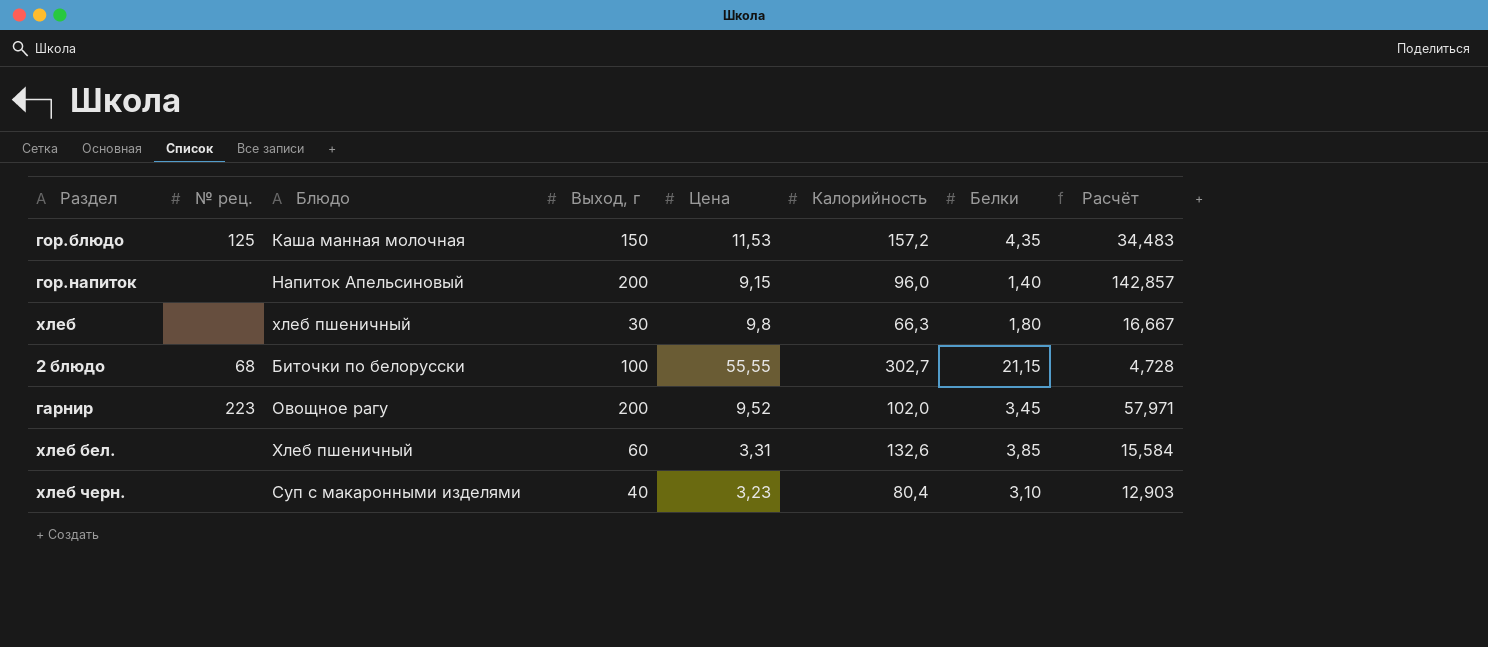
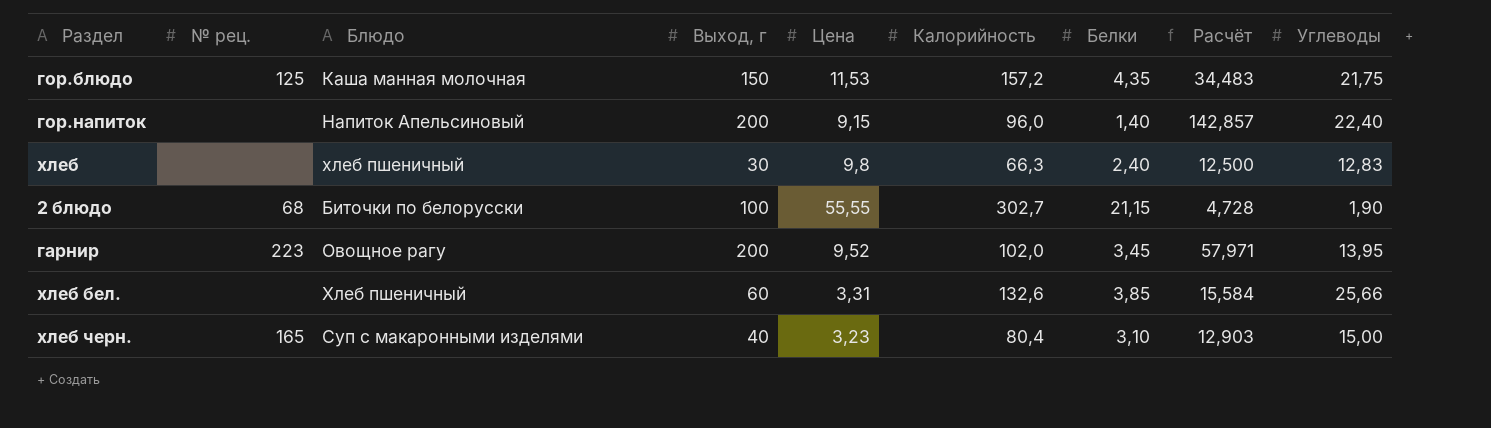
column Углеводы | position: none -> 9
хлеб | Белки: 1,80 -> 2,40
хлеб | Расчёт: 16,667 -> 12,500
хлеб черн. | № рец.: none -> 165

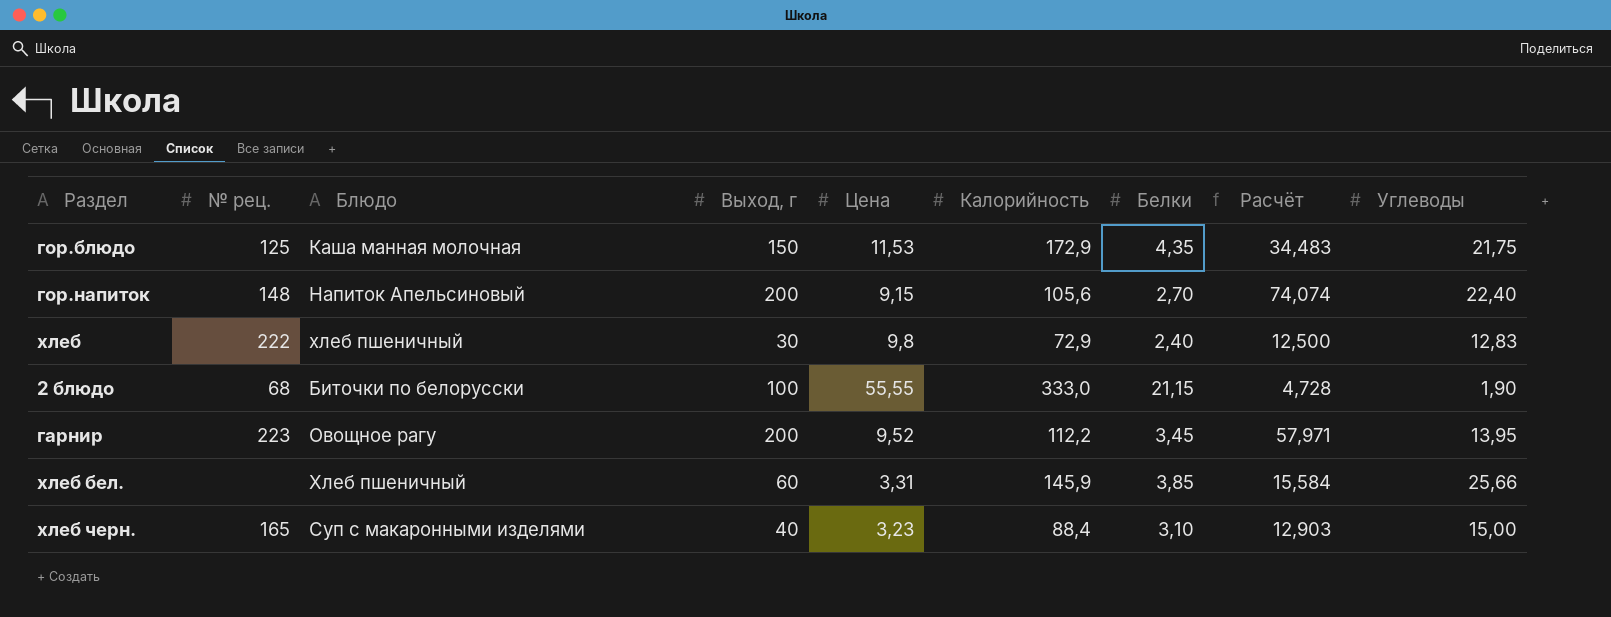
гор.блюдо | Калорийность: 157,2 -> 172,9
гор.напиток | № рец.: none -> 148
гор.напиток | Калорийность: 96,0 -> 105,6
гор.напиток | Белки: 1,40 -> 2,70
гор.напиток | Расчёт: 142,857 -> 74,074
хлеб | № рец.: none -> 222
хлеб | Калорийность: 66,3 -> 72,9
2 блюдо | Калорийность: 302,7 -> 333,0
гарнир | Калорийность: 102,0 -> 112,2
хлеб бел. | Калорийность: 132,6 -> 145,9
хлеб черн. | Калорийность: 80,4 -> 88,4

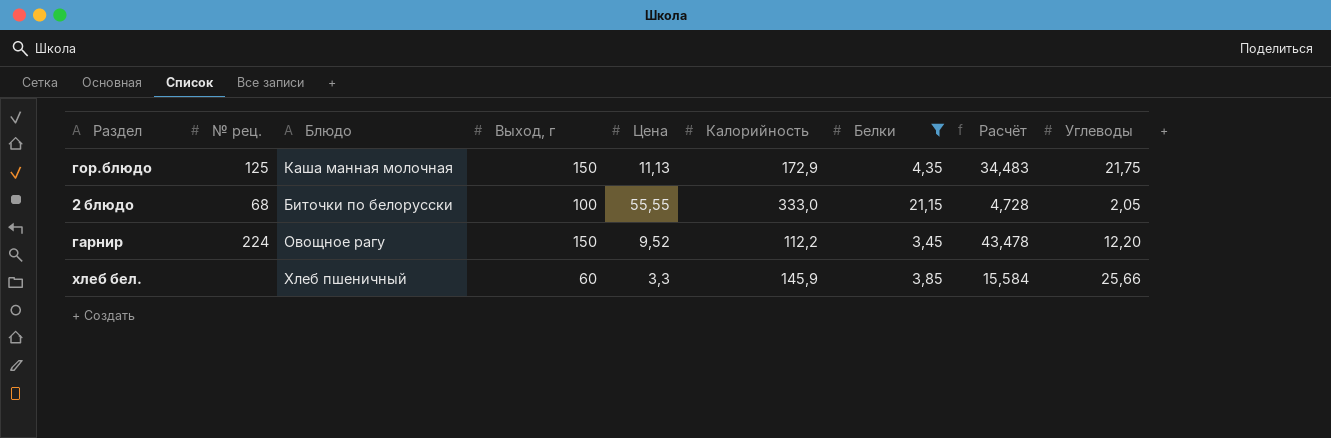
filter: none -> Белки >= 3,45
гор.блюдо | Цена: 11,53 -> 11,13
2 блюдо | Углеводы: 1,90 -> 2,05
гарнир | № рец.: 223 -> 224
гарнир | Выход, г: 200 -> 150
гарнир | Расчёт: 57,971 -> 43,478
гарнир | Углеводы: 13,95 -> 12,20
хлеб бел. | Цена: 3,31 -> 3,3

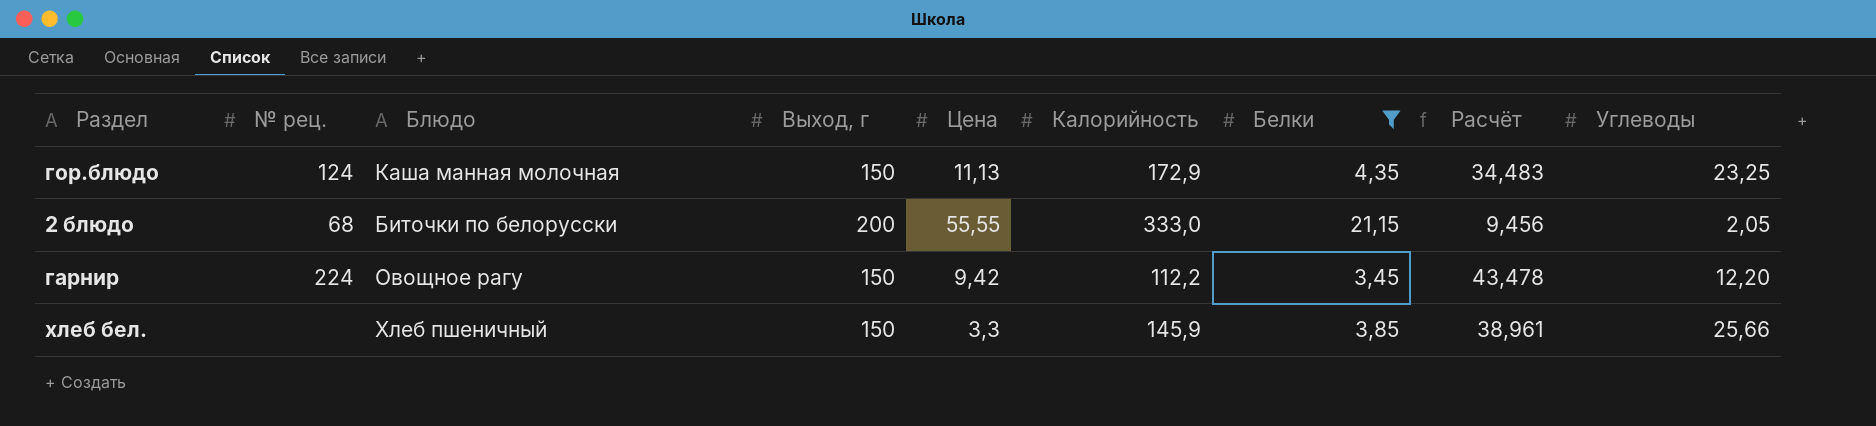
гор.блюдо | № рец.: 125 -> 124
гор.блюдо | Углеводы: 21,75 -> 23,25
2 блюдо | Выход, г: 100 -> 200
2 блюдо | Расчёт: 4,728 -> 9,456
гарнир | Цена: 9,52 -> 9,42
хлеб бел. | Выход, г: 60 -> 150
хлеб бел. | Расчёт: 15,584 -> 38,961

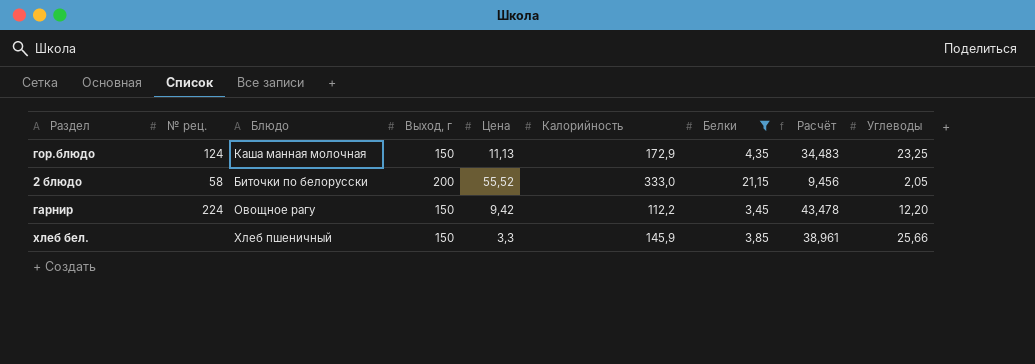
2 блюдо | № рец.: 68 -> 58
2 блюдо | Цена: 55,55 -> 55,52

